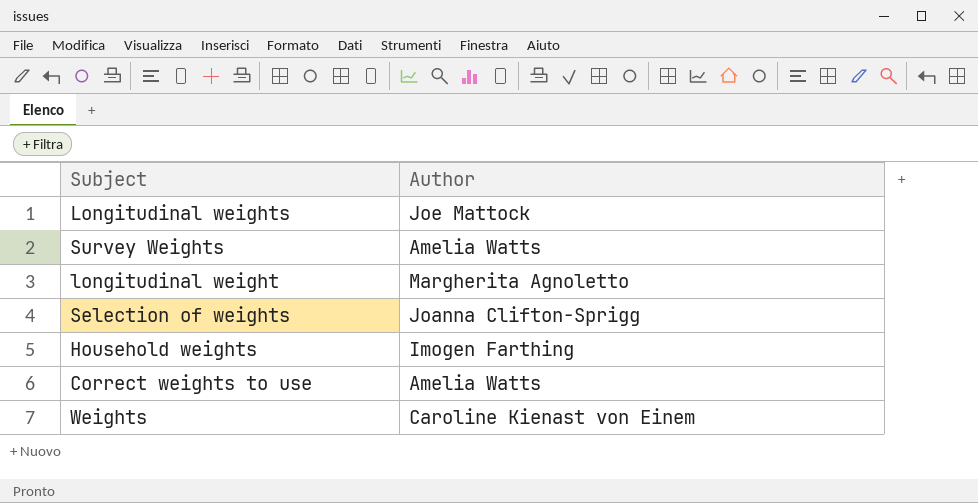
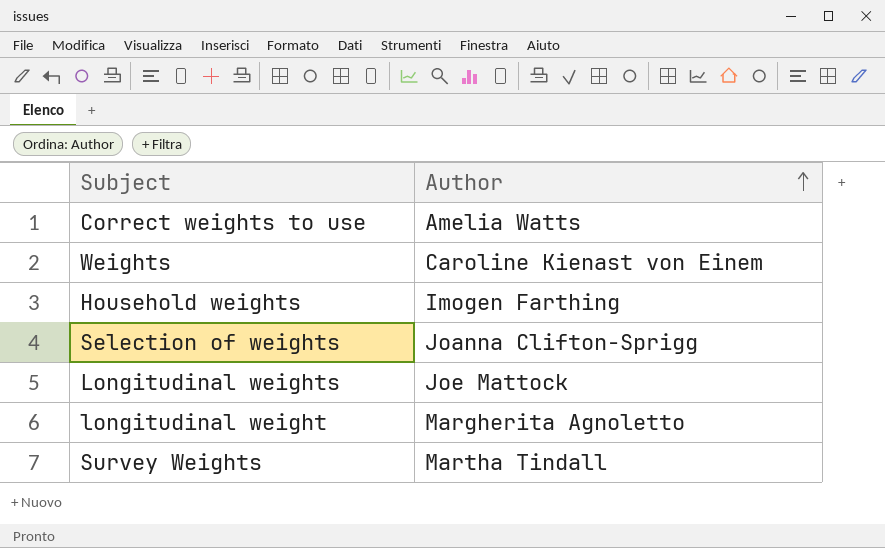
row order: none -> Author ascending
Survey Weights | Author: Amelia Watts -> Martha Tindall

